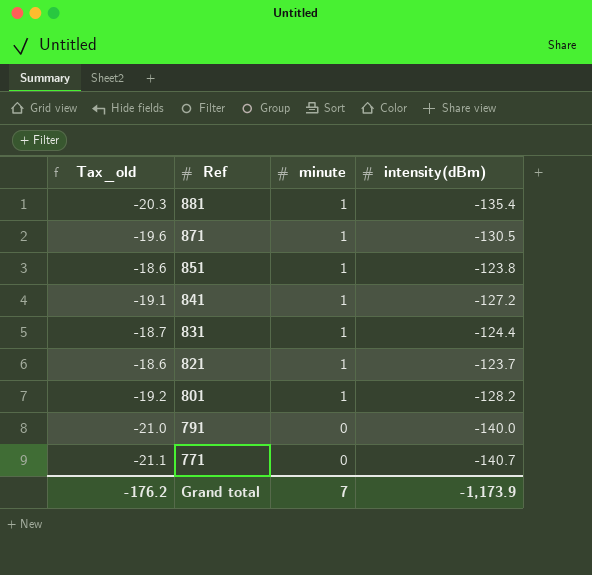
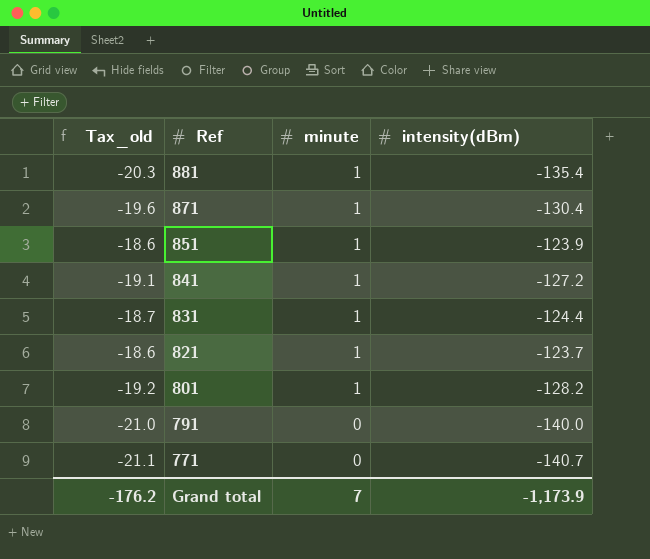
871 | intensity(dBm): -130.5 -> -130.4
851 | intensity(dBm): -123.8 -> -123.9

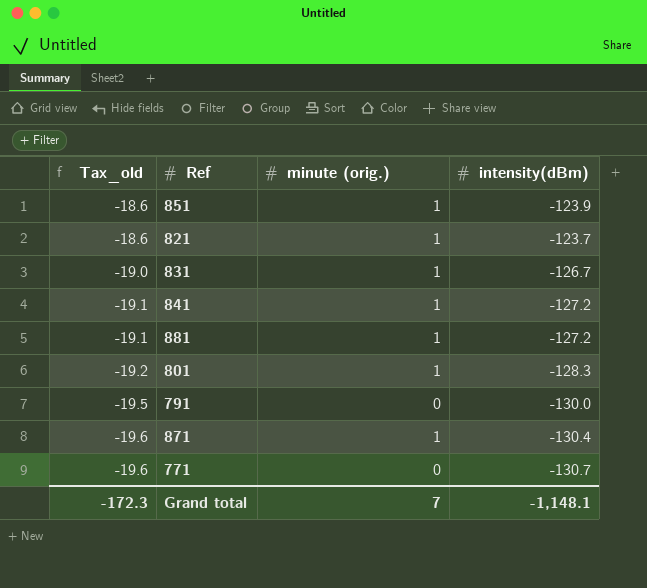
row order: Ref descending -> Tax_old descending
column name: minute -> minute (orig.)
831 | Tax_old: -18.7 -> -19.0
831 | intensity(dBm): -124.4 -> -126.7
881 | Tax_old: -20.3 -> -19.1
881 | intensity(dBm): -135.4 -> -127.2
801 | intensity(dBm): -128.2 -> -128.3
791 | Tax_old: -21.0 -> -19.5
791 | intensity(dBm): -140.0 -> -130.0
771 | Tax_old: -21.1 -> -19.6
771 | intensity(dBm): -140.7 -> -130.7
Grand total | Tax_old: -176.2 -> -172.3
Grand total | intensity(dBm): -1,173.9 -> -1,148.1

